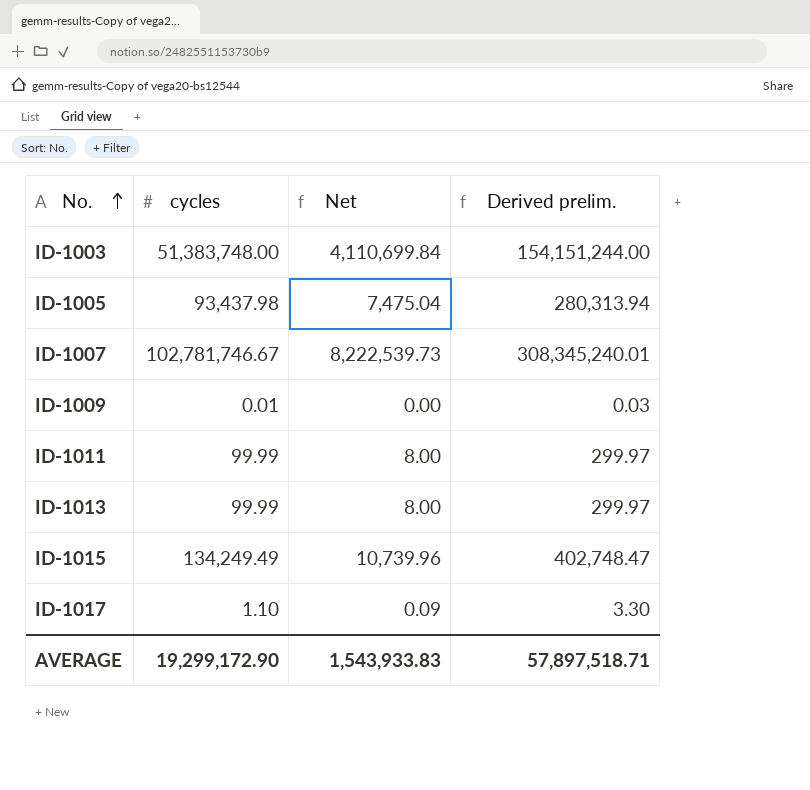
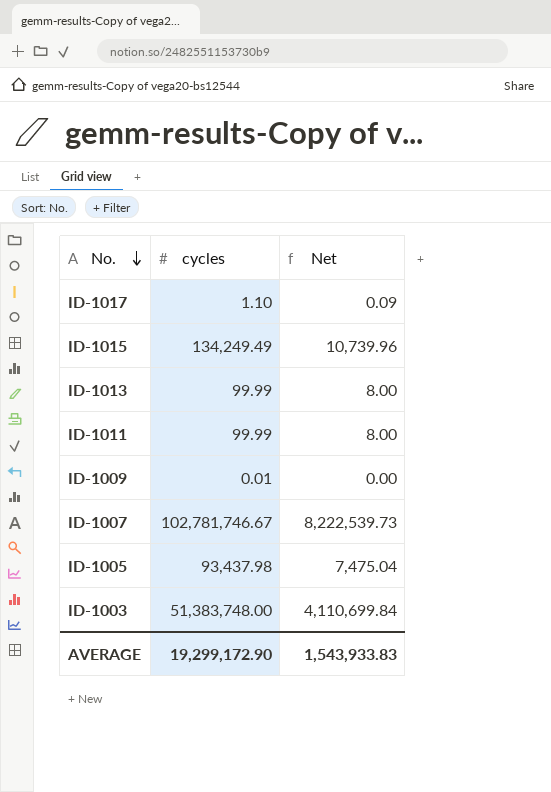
row order: No. ascending -> No. descending
column Derived prelim. | formula: [cycles] * 3 -> none

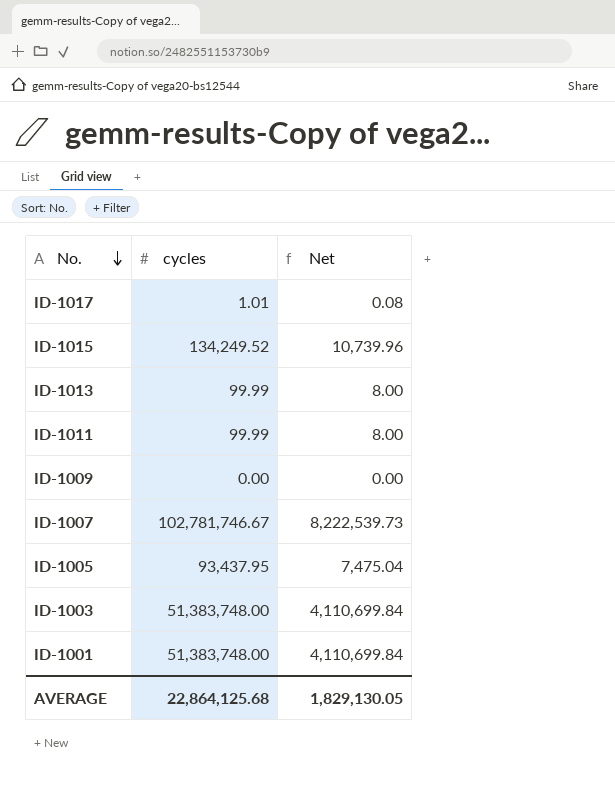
ID-1017 | cycles: 1.10 -> 1.01
ID-1017 | Net: 0.09 -> 0.08
ID-1015 | cycles: 134,249.49 -> 134,249.52
ID-1009 | cycles: 0.01 -> 0.00
ID-1005 | cycles: 93,437.98 -> 93,437.95
row ID-1001: none -> 51,383,748.00 | 4,110,699.84
AVERAGE | cycles: 19,299,172.90 -> 22,864,125.68
AVERAGE | Net: 1,543,933.83 -> 1,829,130.05

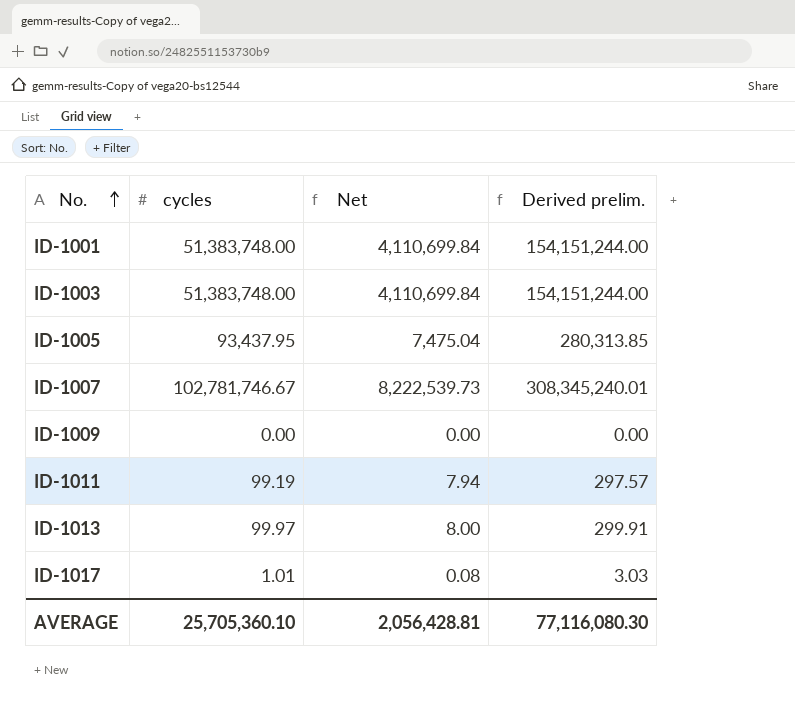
row order: No. descending -> No. ascending
column Derived prelim. | formula: none -> [cycles] * 3
row ID-1015: 134,249.52 | 10,739.96 -> none
ID-1011 | cycles: 99.99 -> 99.19
ID-1011 | Net: 8.00 -> 7.94
ID-1013 | cycles: 99.99 -> 99.97
AVERAGE | cycles: 22,864,125.68 -> 25,705,360.10
AVERAGE | Net: 1,829,130.05 -> 2,056,428.81

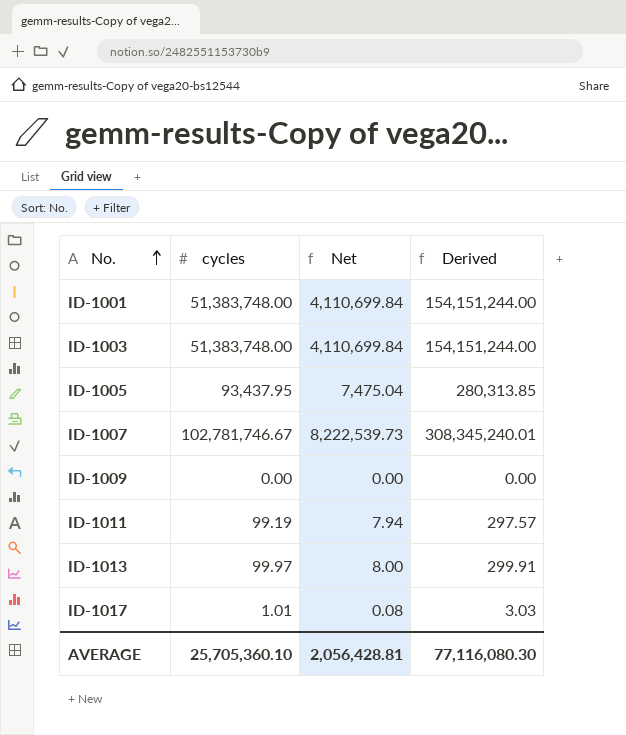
column name: Derived prelim. -> Derived

